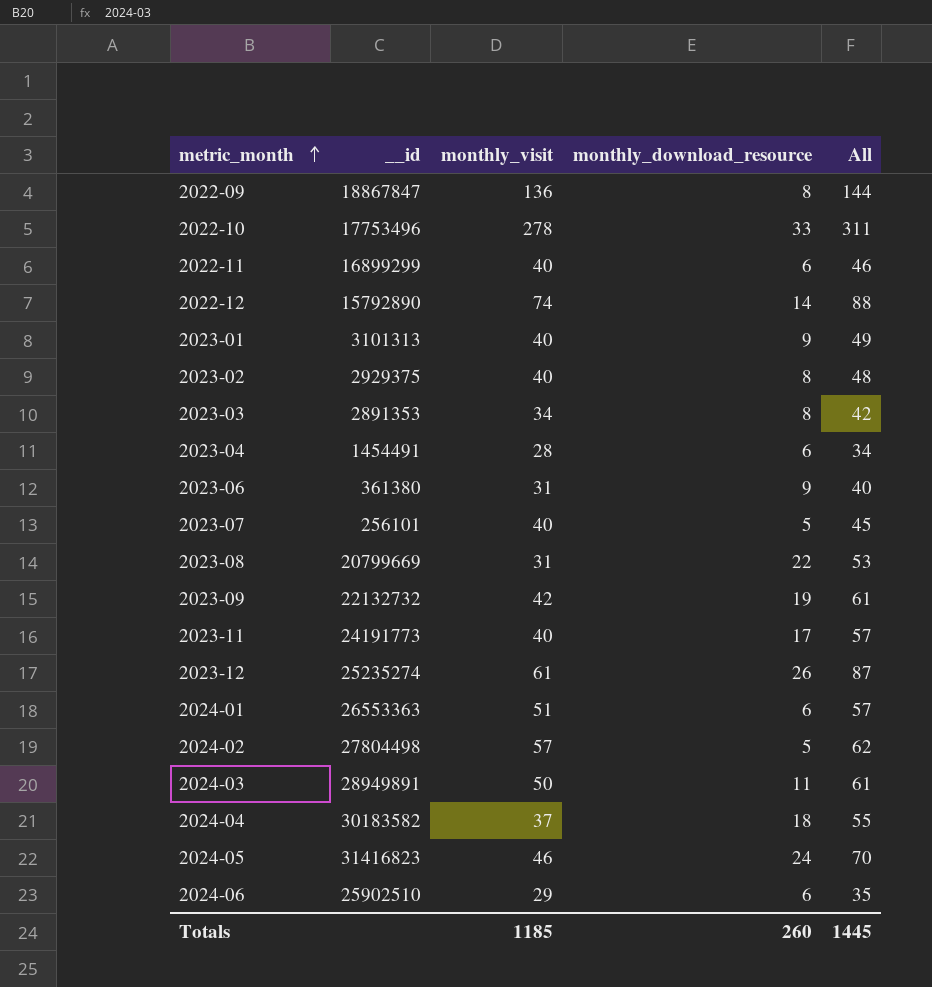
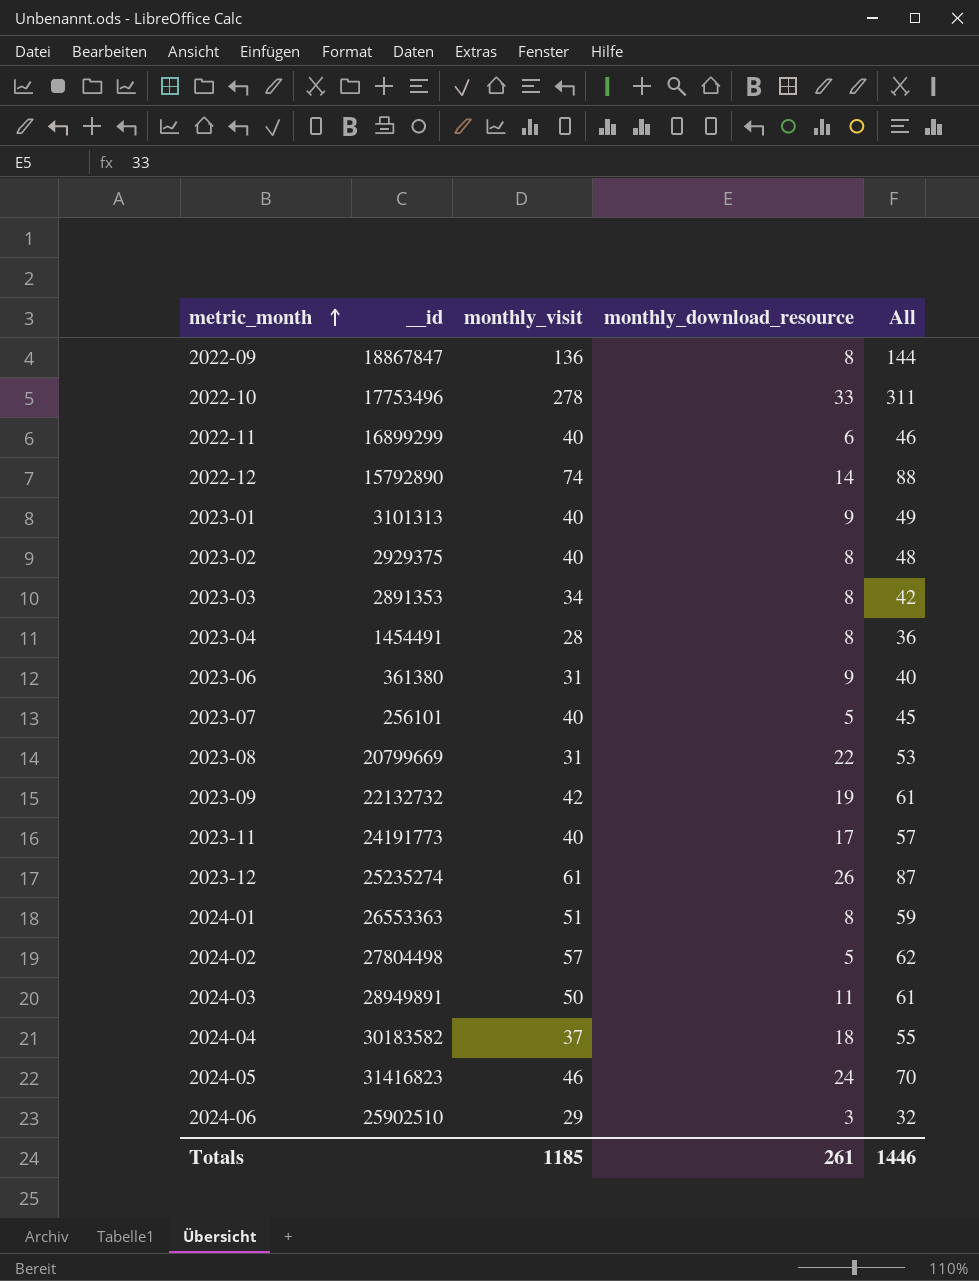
2023-04 | monthly_download_resource: 6 -> 8
2023-04 | All: 34 -> 36
2024-01 | monthly_download_resource: 6 -> 8
2024-01 | All: 57 -> 59
2024-06 | monthly_download_resource: 6 -> 3
2024-06 | All: 35 -> 32
Totals | monthly_download_resource: 260 -> 261
Totals | All: 1445 -> 1446

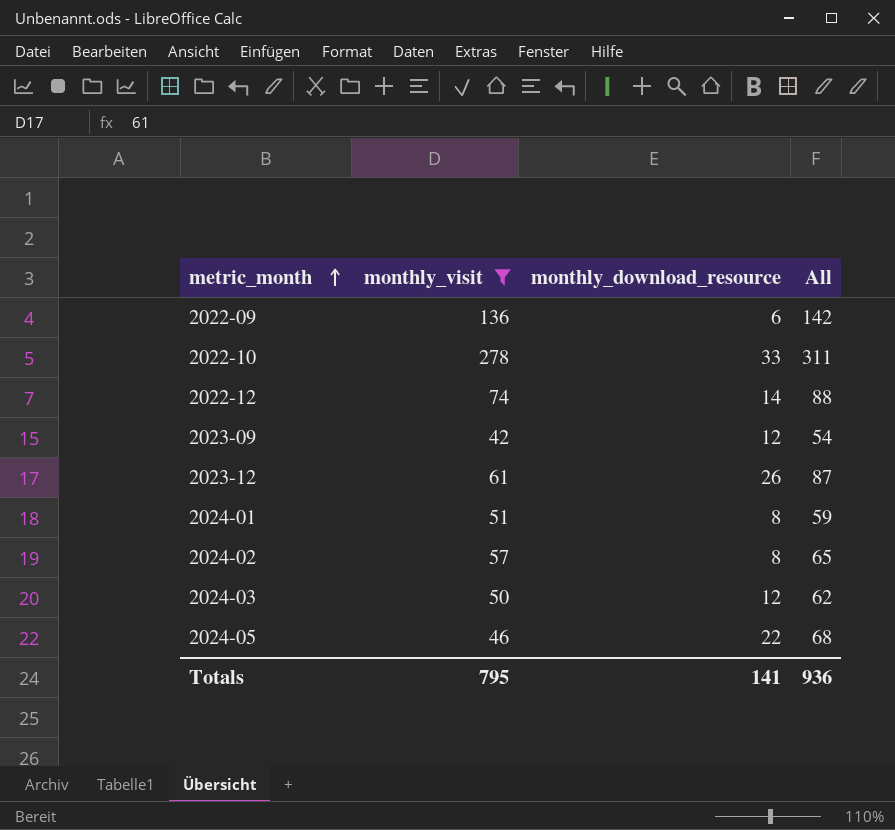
filter: none -> monthly_visit >= 42
column __id | position: 2 -> none
2022-09 | monthly_download_resource: 8 -> 6
2022-09 | All: 144 -> 142
2023-09 | monthly_download_resource: 19 -> 12
2023-09 | All: 61 -> 54
2024-02 | monthly_download_resource: 5 -> 8
2024-02 | All: 62 -> 65
2024-03 | monthly_download_resource: 11 -> 12
2024-03 | All: 61 -> 62
2024-05 | monthly_download_resource: 24 -> 22
2024-05 | All: 70 -> 68
Totals | monthly_visit: 1185 -> 795
Totals | monthly_download_resource: 261 -> 141
Totals | All: 1446 -> 936

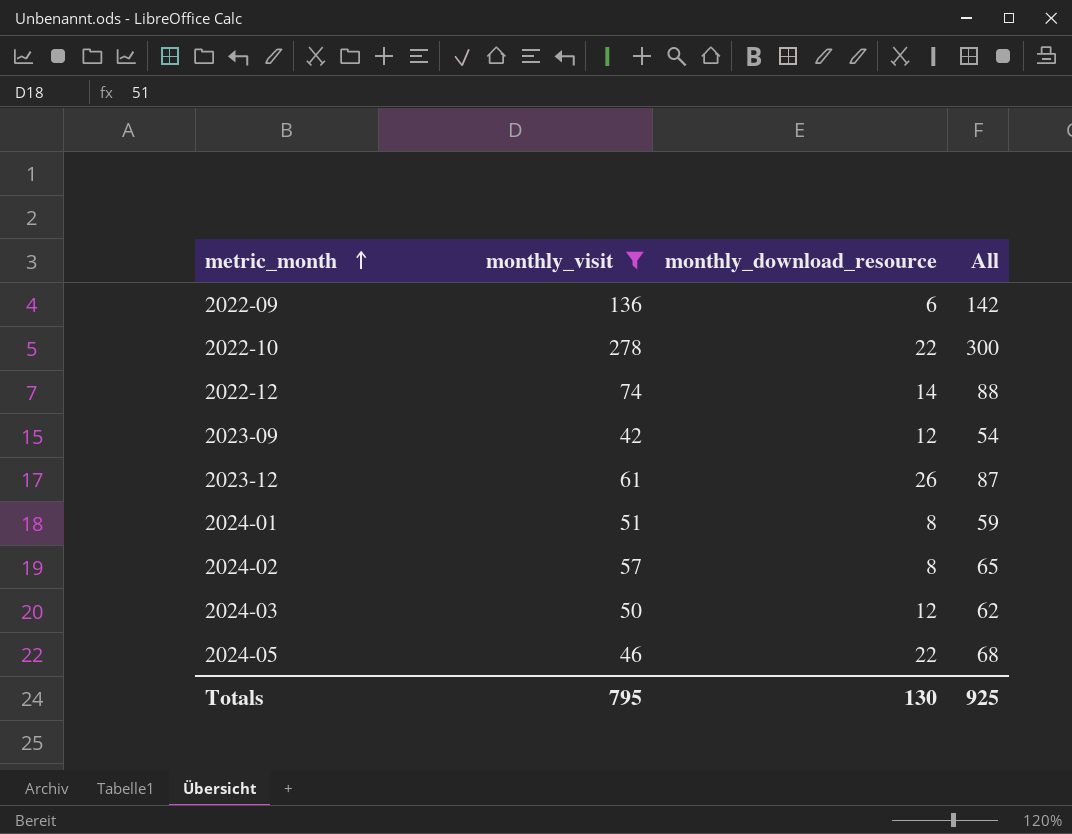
2022-10 | monthly_download_resource: 33 -> 22
2022-10 | All: 311 -> 300
Totals | monthly_download_resource: 141 -> 130
Totals | All: 936 -> 925

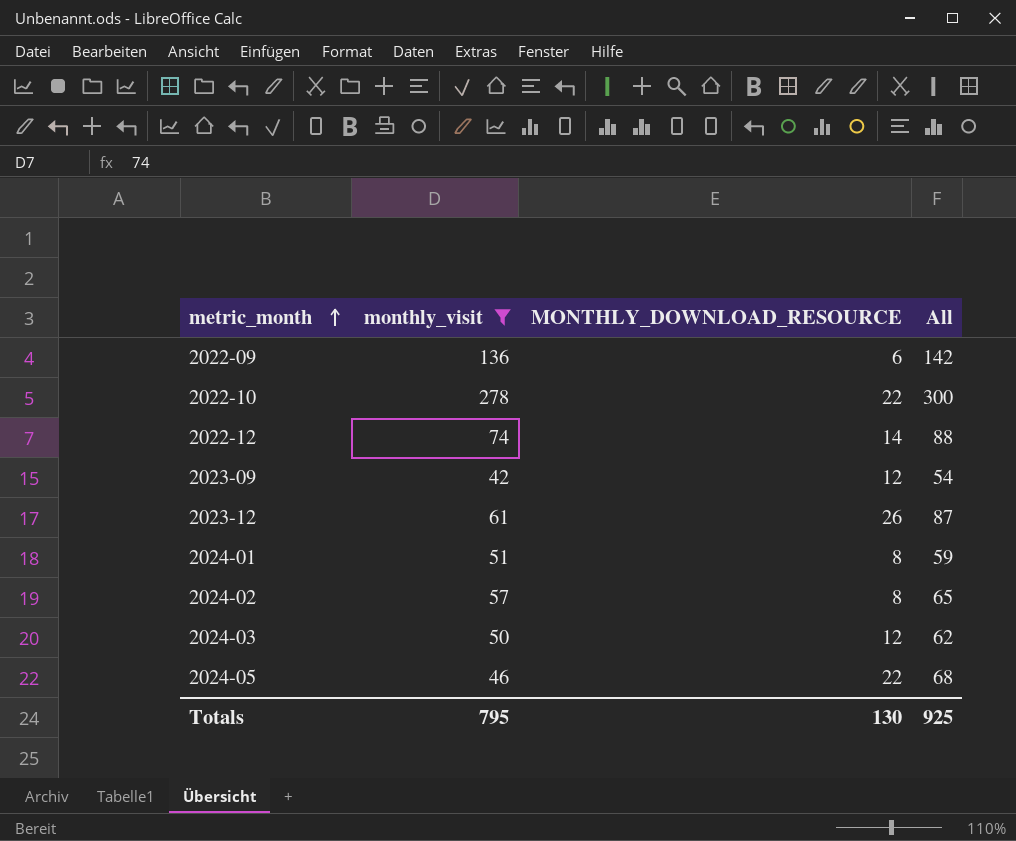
column name: monthly_download_resource -> MONTHLY_DOWNLOAD_RESOURCE

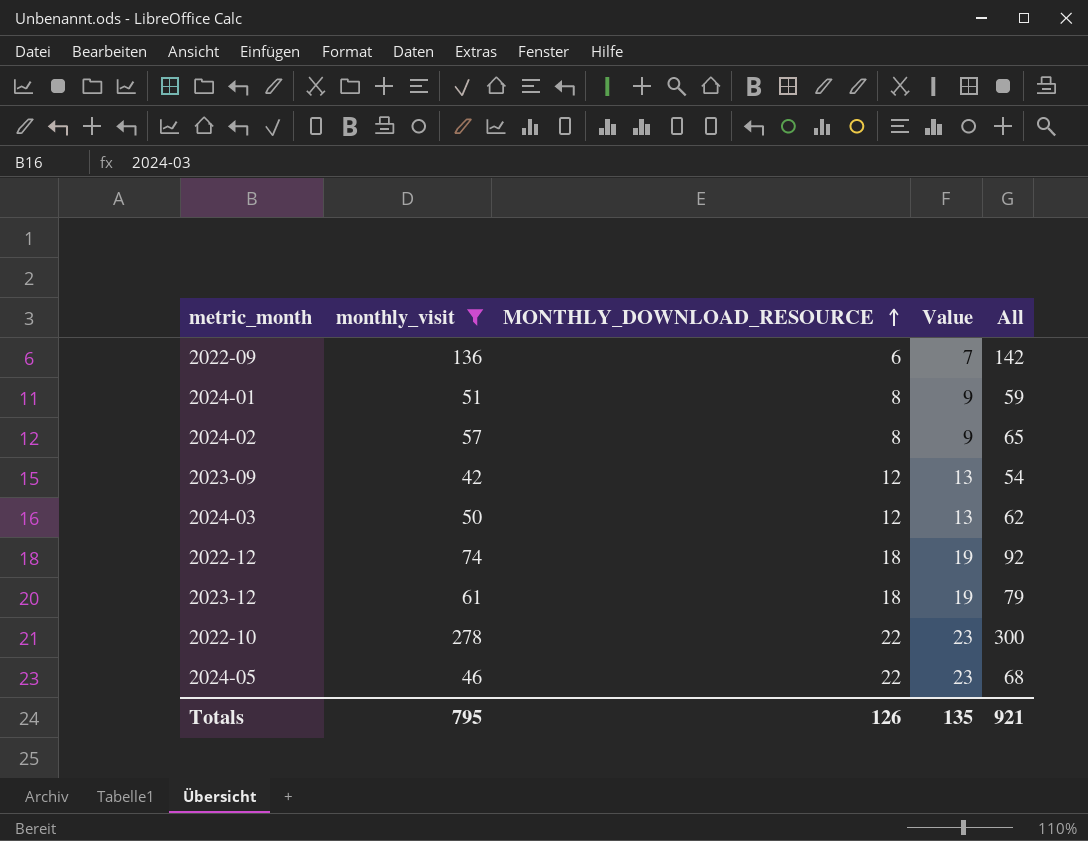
row order: metric_month ascending -> MONTHLY_DOWNLOAD_RESOURCE ascending
column Value | formula: none -> [MONTHLY_DOWNLOAD_RESOURCE] + 1
2022-12 | MONTHLY_DOWNLOAD_RESOURCE: 14 -> 18
2022-12 | All: 88 -> 92
2023-12 | MONTHLY_DOWNLOAD_RESOURCE: 26 -> 18
2023-12 | All: 87 -> 79
Totals | MONTHLY_DOWNLOAD_RESOURCE: 130 -> 126
Totals | All: 925 -> 921

